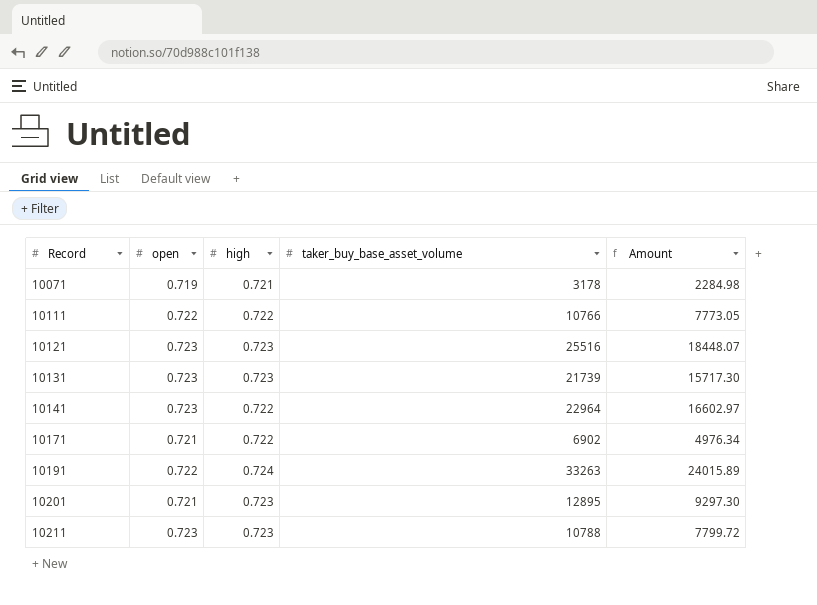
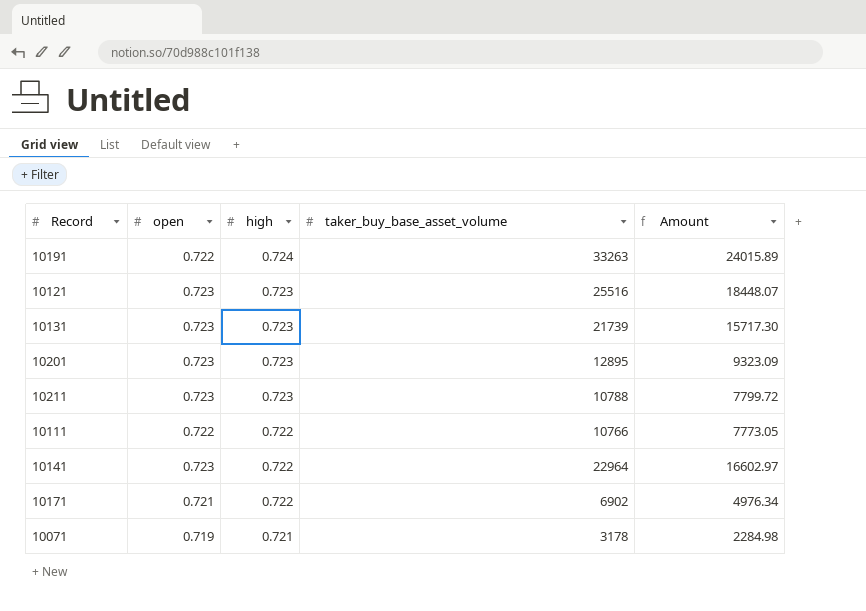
row order: Record ascending -> high descending
10201 | open: 0.721 -> 0.723
10201 | Amount: 9297.30 -> 9323.09

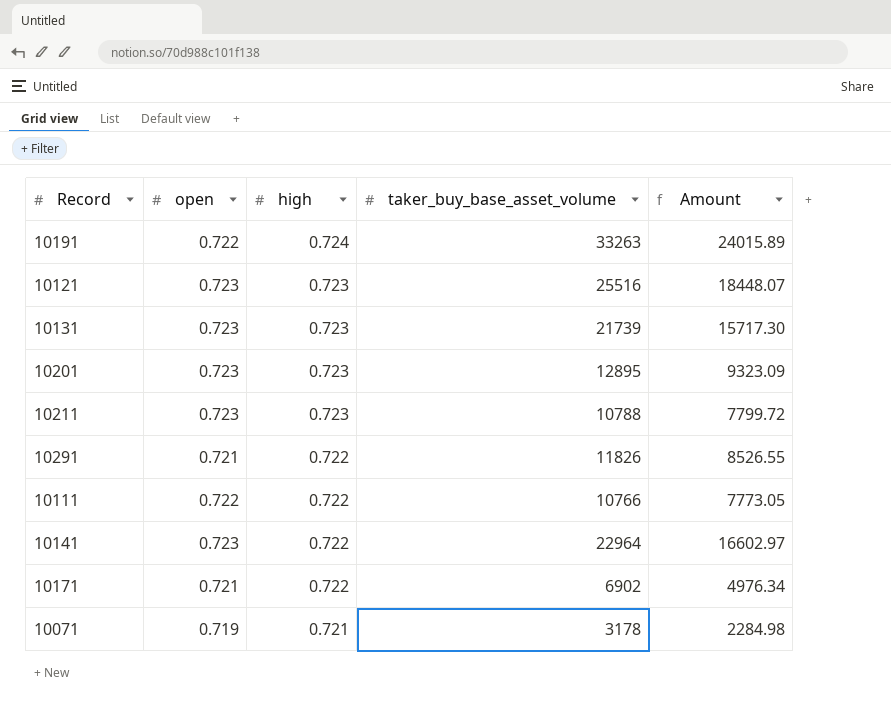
row 10291: none -> 0.721 | 0.722 | 11826 | 8526.55

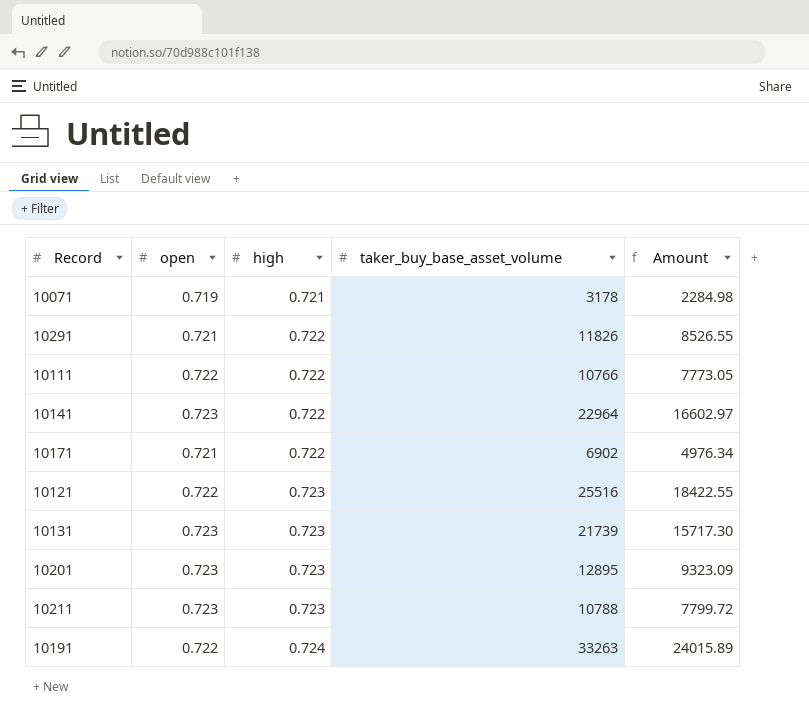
row order: high descending -> high ascending
10121 | open: 0.723 -> 0.722
10121 | Amount: 18448.07 -> 18422.55

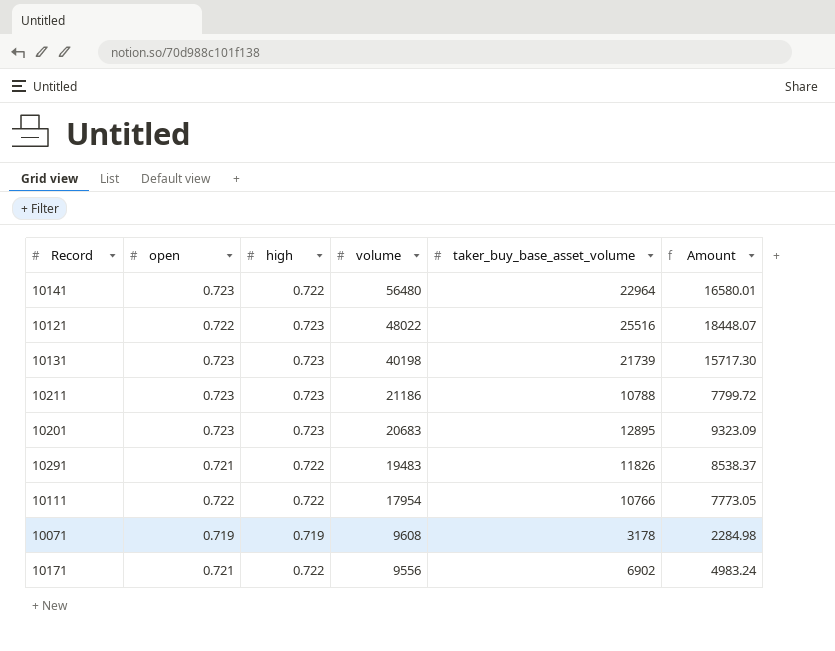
row order: high ascending -> volume descending
column volume | position: none -> 4
column Amount | formula: [open] * [taker_buy_base_asset_volume] -> [high] * [taker_buy_base_asset_volume]
row 10191: 0.722 | 0.724 | 33263 | 24015.89 -> none
10071 | high: 0.721 -> 0.719

